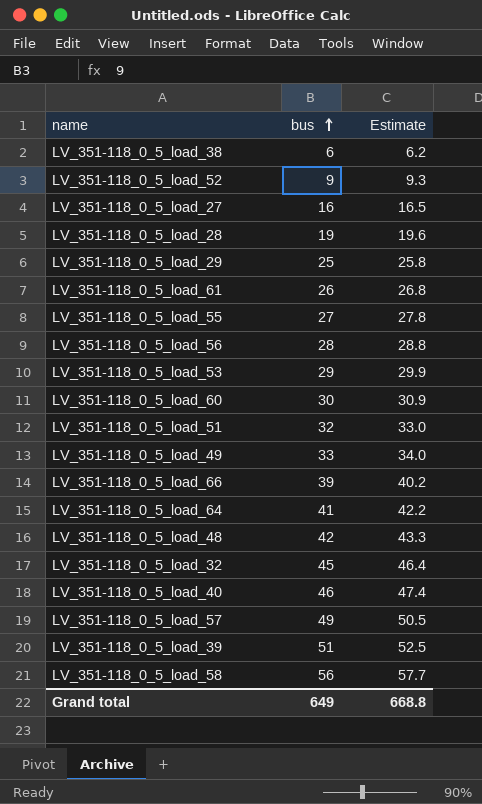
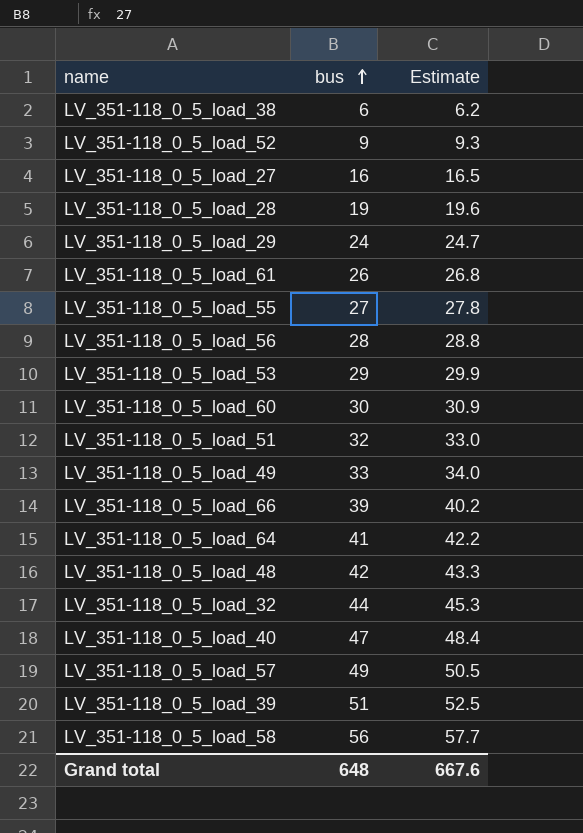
LV_351-118_0_5_load_29 | bus: 25 -> 24
LV_351-118_0_5_load_29 | Estimate: 25.8 -> 24.7
LV_351-118_0_5_load_32 | bus: 45 -> 44
LV_351-118_0_5_load_32 | Estimate: 46.4 -> 45.3
LV_351-118_0_5_load_40 | bus: 46 -> 47
LV_351-118_0_5_load_40 | Estimate: 47.4 -> 48.4
Grand total | bus: 649 -> 648
Grand total | Estimate: 668.8 -> 667.6

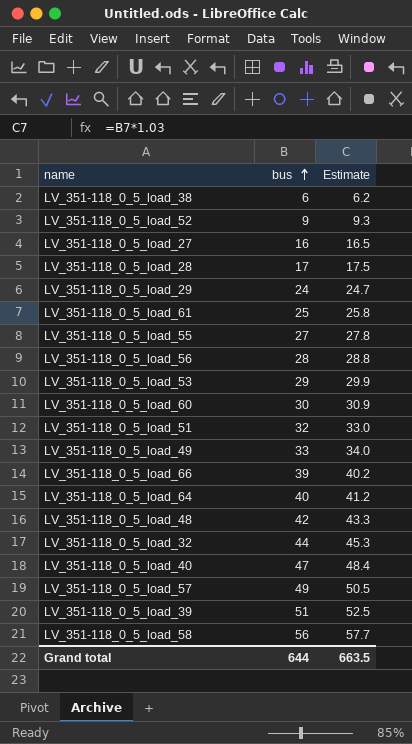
LV_351-118_0_5_load_28 | bus: 19 -> 17
LV_351-118_0_5_load_28 | Estimate: 19.6 -> 17.5
LV_351-118_0_5_load_61 | bus: 26 -> 25
LV_351-118_0_5_load_61 | Estimate: 26.8 -> 25.8
LV_351-118_0_5_load_64 | bus: 41 -> 40
LV_351-118_0_5_load_64 | Estimate: 42.2 -> 41.2
Grand total | bus: 648 -> 644
Grand total | Estimate: 667.6 -> 663.5

